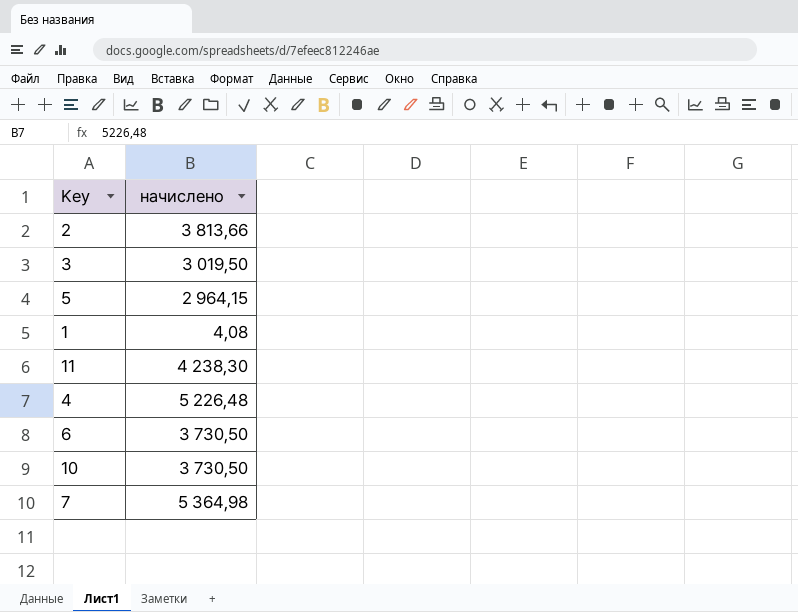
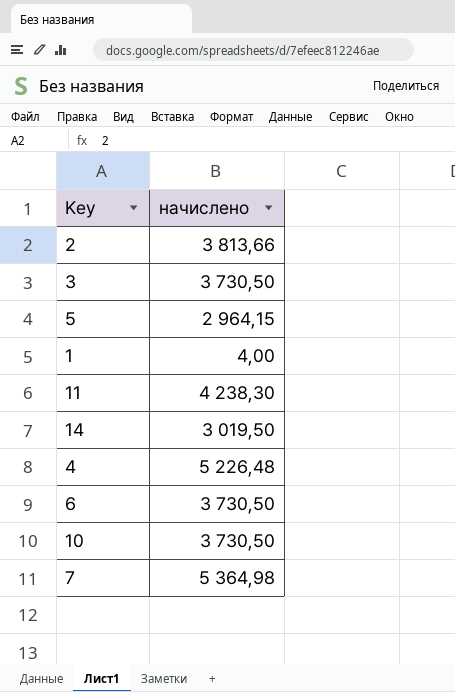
3 | начислено: 3 019,50 -> 3 730,50
1 | начислено: 4,08 -> 4,00
row 14: none -> 3 019,50

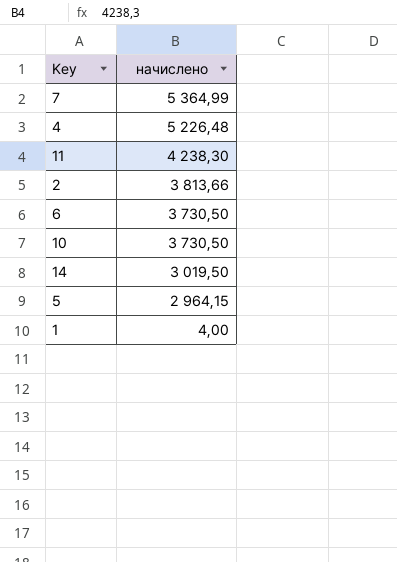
row order: none -> начислено descending
row 3: 3 730,50 -> none
7 | начислено: 5 364,98 -> 5 364,99

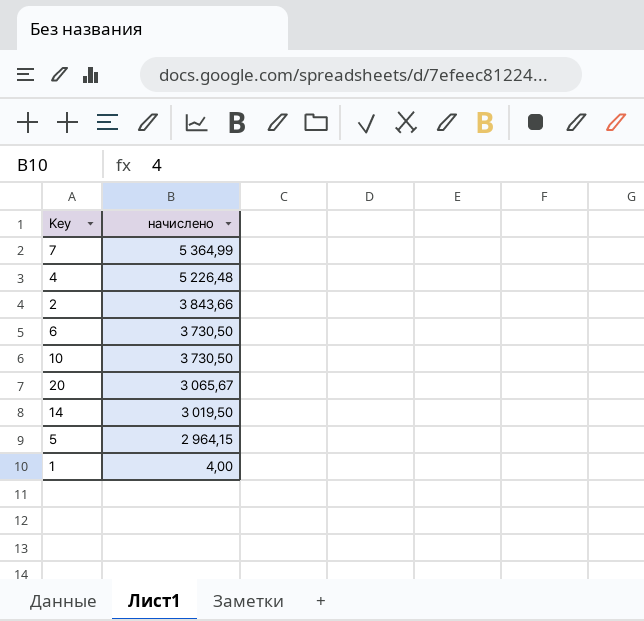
row 11: 4 238,30 -> none
2 | начислено: 3 813,66 -> 3 843,66
row 20: none -> 3 065,67

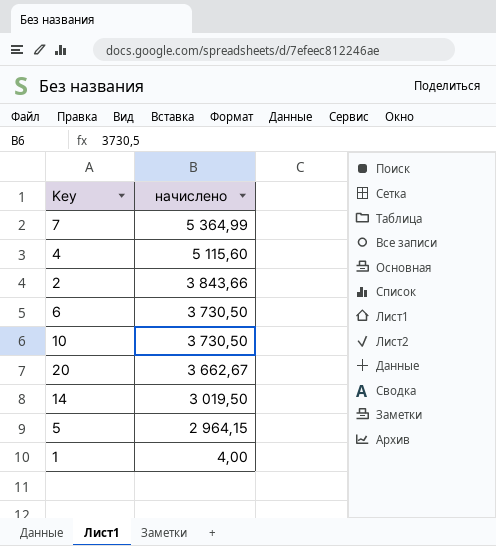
4 | начислено: 5 226,48 -> 5 115,60
20 | начислено: 3 065,67 -> 3 662,67

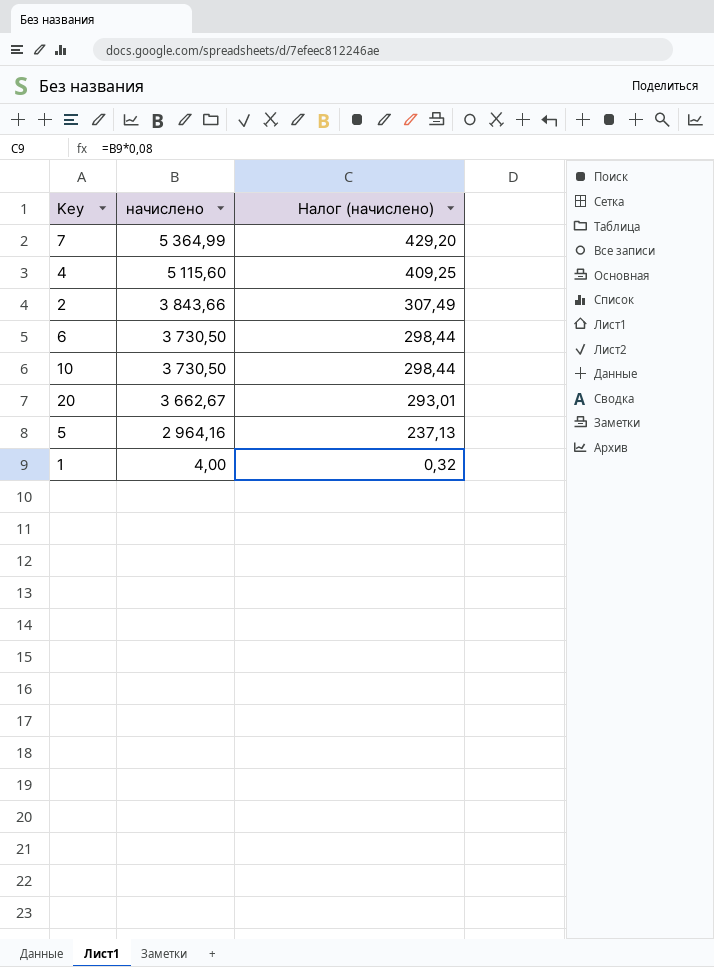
column Налог (начислено) | formula: none -> [начислено] * 0,08
row 14: 3 019,50 -> none
5 | начислено: 2 964,15 -> 2 964,16

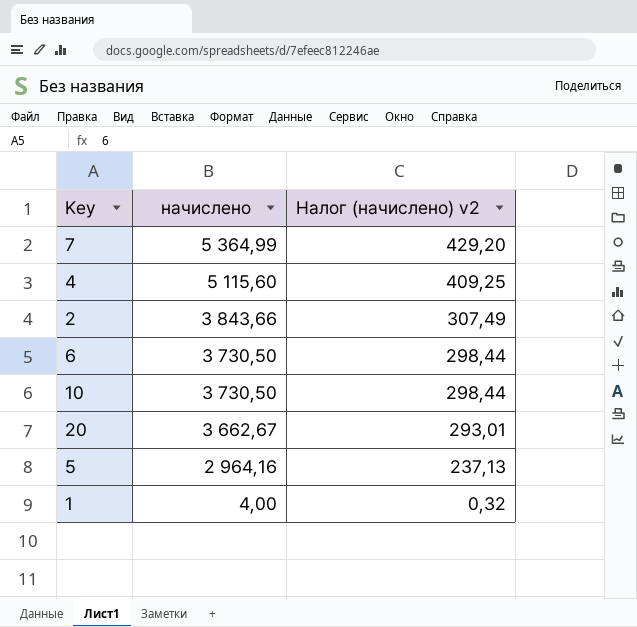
column name: Налог (начислено) -> Налог (начислено) v2

